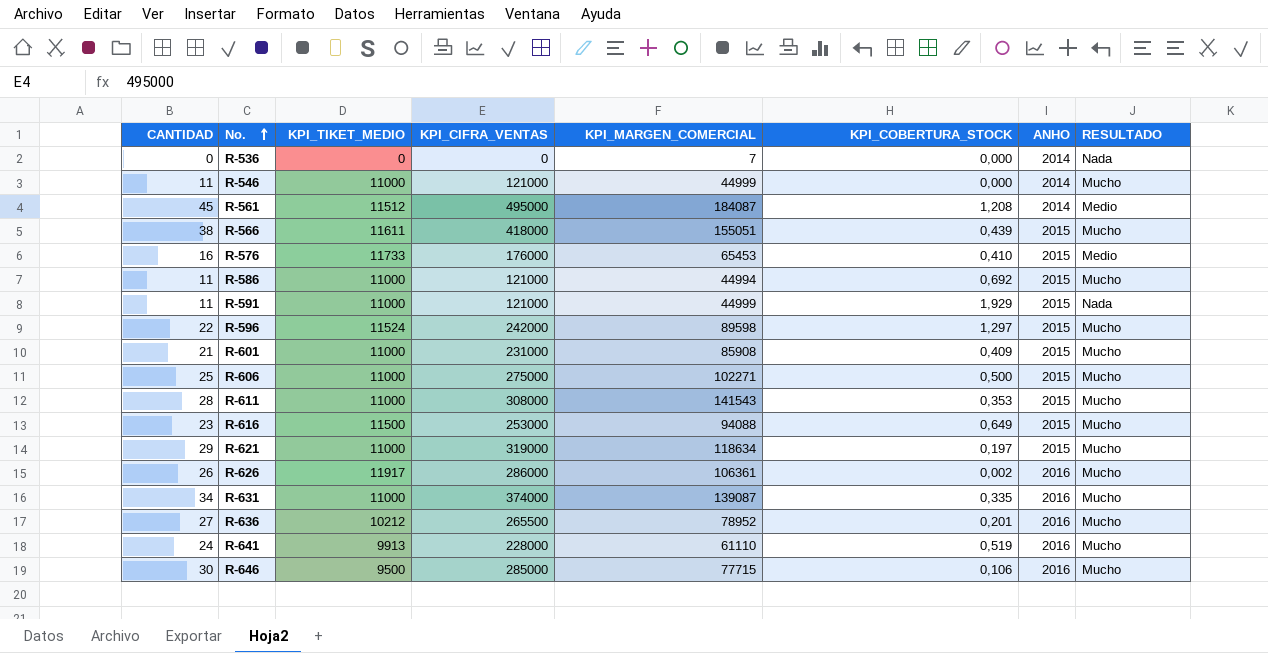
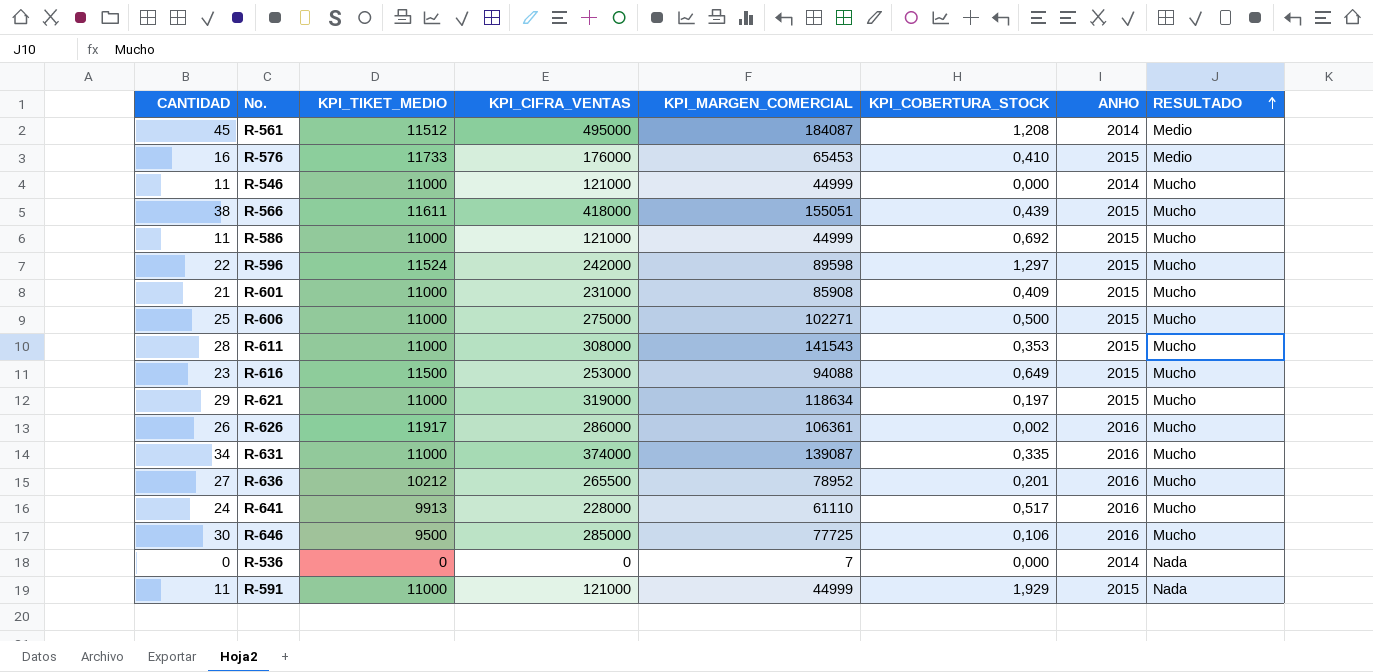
row order: No. ascending -> RESULTADO ascending
R-586 | KPI_MARGEN_COMERCIAL: 44994 -> 44999
R-641 | KPI_COBERTURA_STOCK: 0,519 -> 0,517
R-646 | KPI_MARGEN_COMERCIAL: 77715 -> 77725

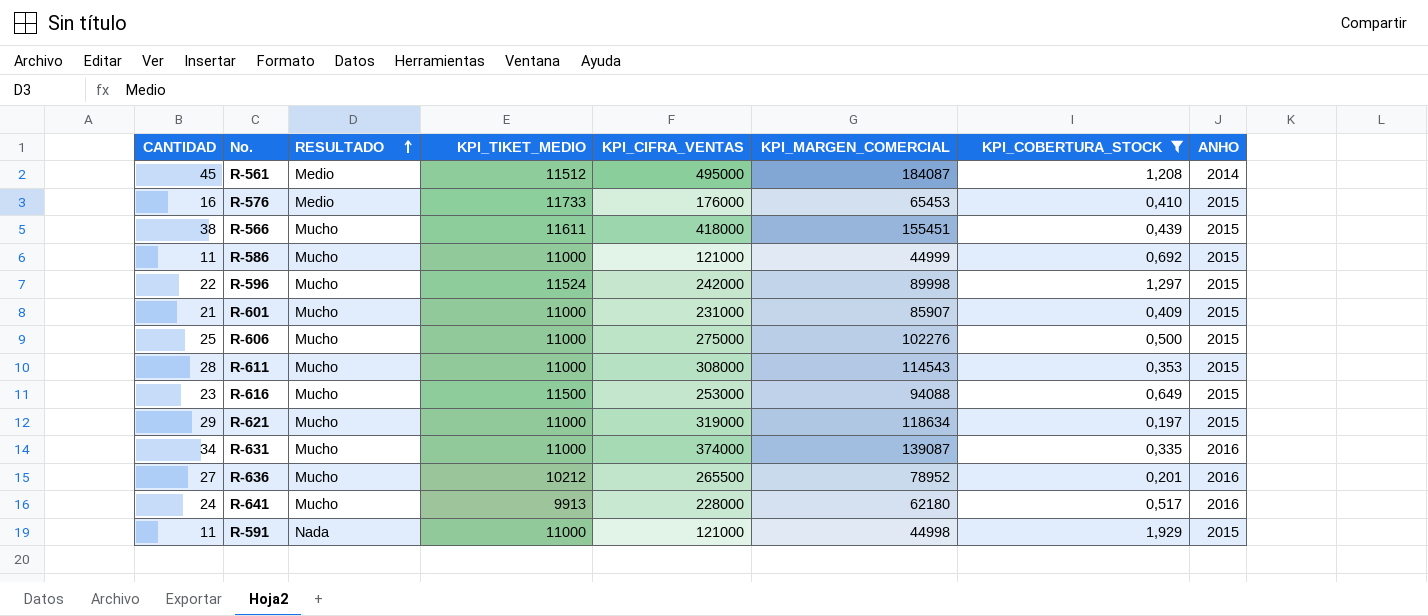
filter: none -> KPI_COBERTURA_STOCK >= 0,197
column RESULTADO | position: 8 -> 3
R-566 | KPI_MARGEN_COMERCIAL: 155051 -> 155451
R-596 | KPI_MARGEN_COMERCIAL: 89598 -> 89998
R-601 | KPI_MARGEN_COMERCIAL: 85908 -> 85907
R-606 | KPI_MARGEN_COMERCIAL: 102271 -> 102276
R-611 | KPI_MARGEN_COMERCIAL: 141543 -> 114543
R-641 | KPI_MARGEN_COMERCIAL: 61110 -> 62180
R-591 | KPI_MARGEN_COMERCIAL: 44999 -> 44998

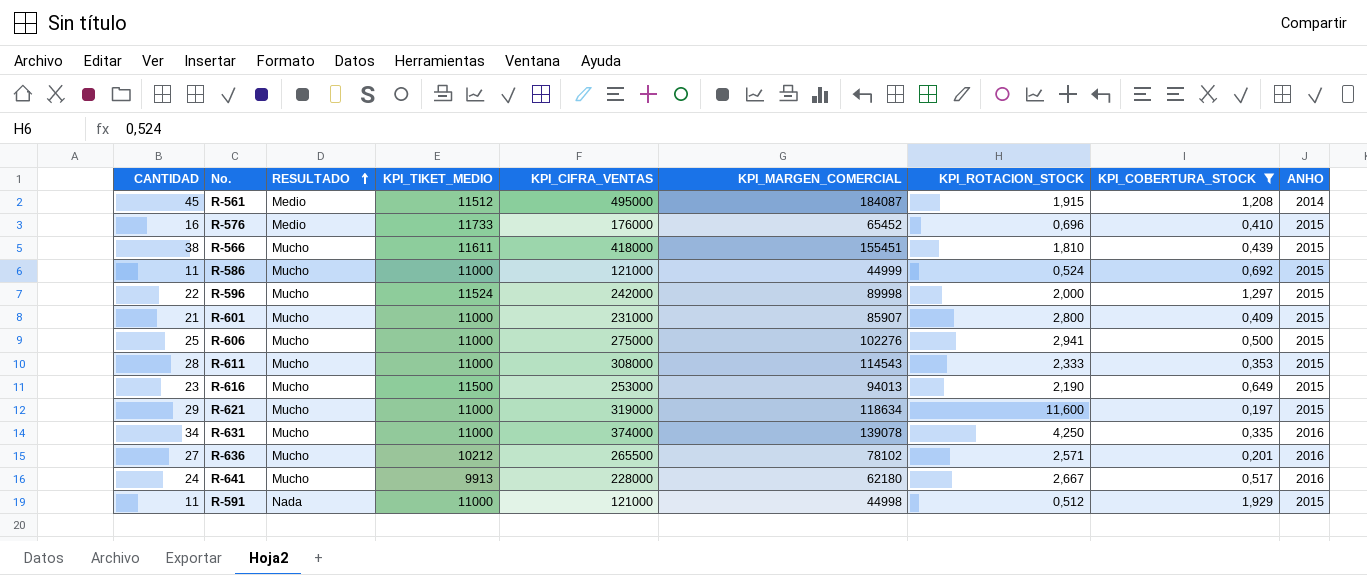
column KPI_ROTACION_STOCK | position: none -> 7
R-576 | KPI_MARGEN_COMERCIAL: 65453 -> 65452
R-616 | KPI_MARGEN_COMERCIAL: 94088 -> 94013
R-631 | KPI_MARGEN_COMERCIAL: 139087 -> 139078
R-636 | KPI_MARGEN_COMERCIAL: 78952 -> 78102

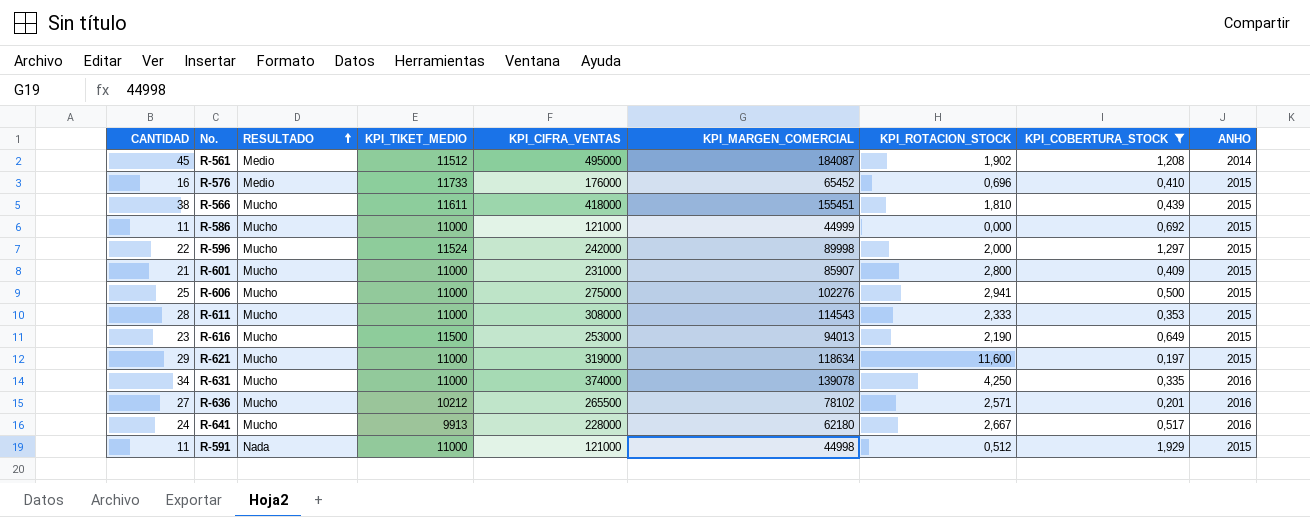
R-561 | KPI_ROTACION_STOCK: 1,915 -> 1,902
R-586 | KPI_ROTACION_STOCK: 0,524 -> 0,000

